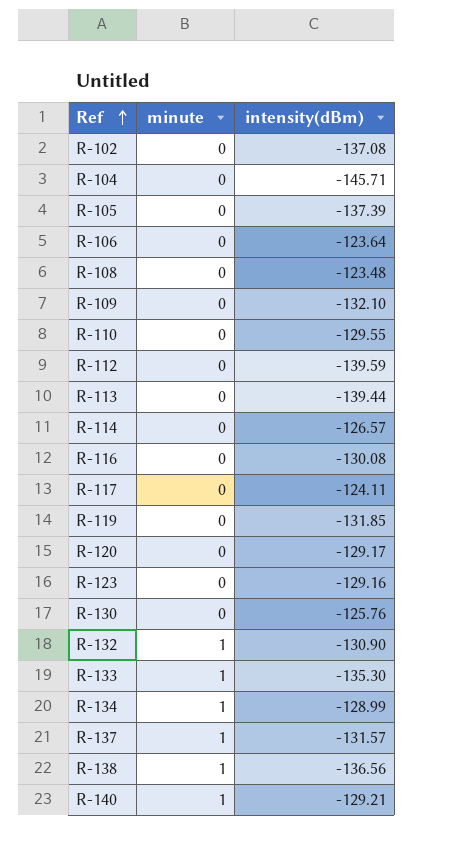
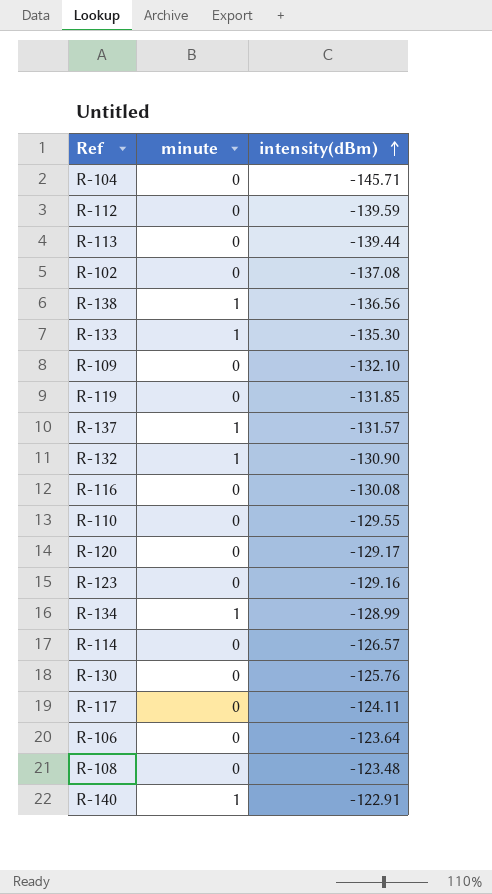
row order: Ref ascending -> intensity(dBm) ascending
row R-105: 0 | -137.39 -> none
R-140 | intensity(dBm): -129.21 -> -122.91

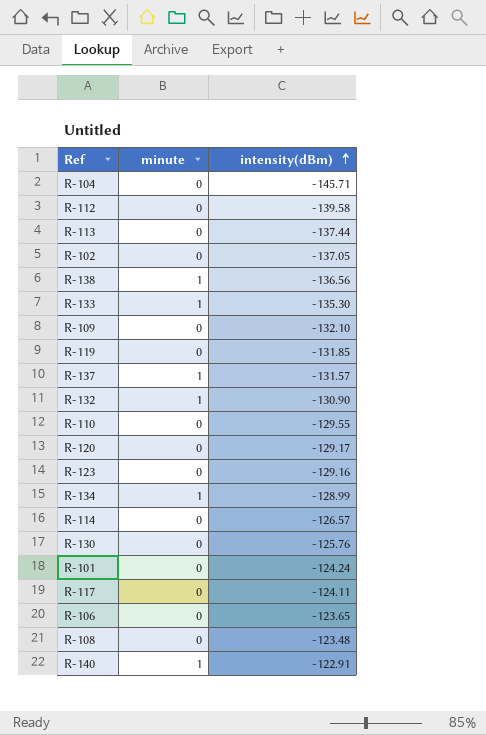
row R-116: 0 | -130.08 -> none
R-112 | intensity(dBm): -139.59 -> -139.58
R-113 | intensity(dBm): -139.44 -> -137.44
R-102 | intensity(dBm): -137.08 -> -137.05
row R-101: none -> 0 | -124.24
R-106 | intensity(dBm): -123.64 -> -123.65

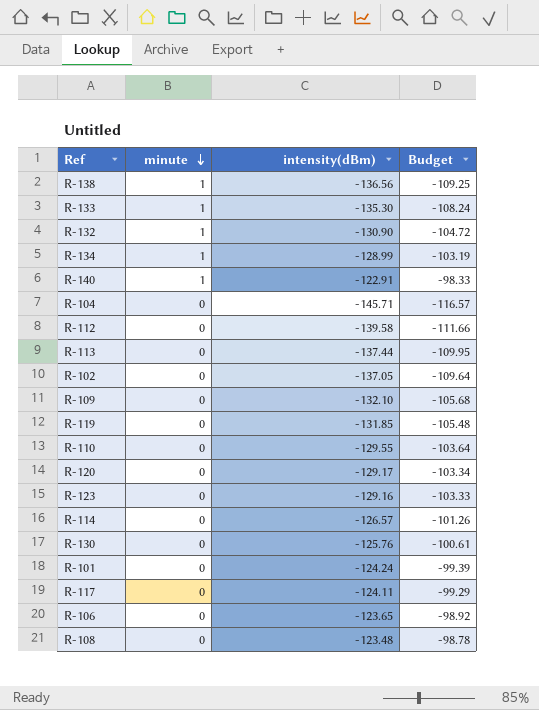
row order: intensity(dBm) ascending -> minute descending
column Budget | formula: none -> [intensity(dBm)] * 0.8
row R-137: 1 | -131.57 -> none

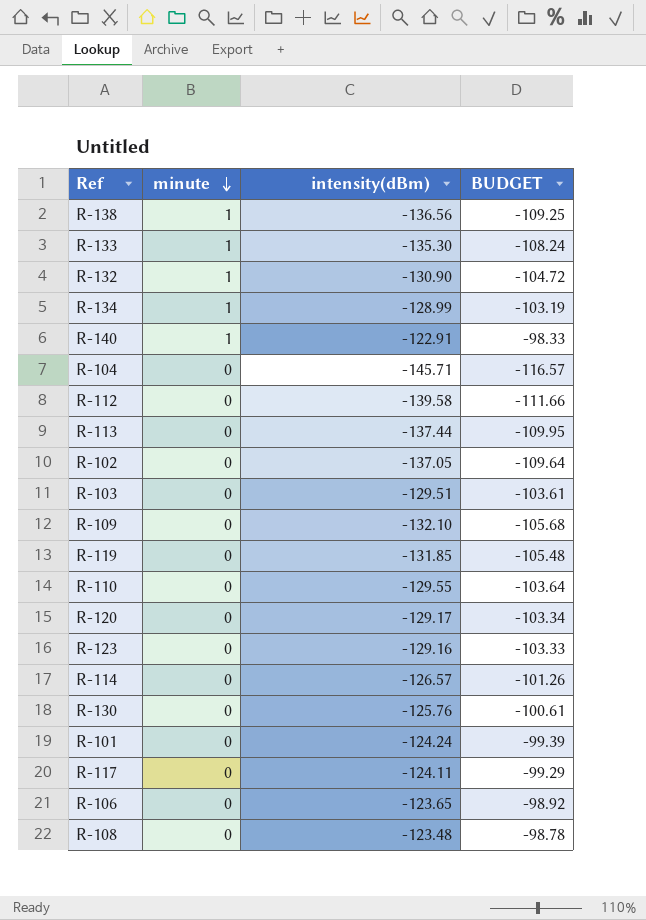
column name: Budget -> BUDGET
row R-103: none -> 0 | -129.51 | -103.61

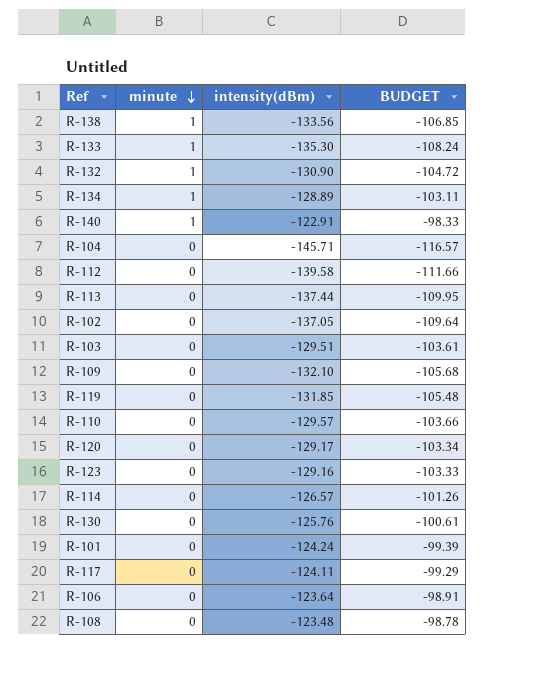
R-138 | intensity(dBm): -136.56 -> -133.56
R-138 | BUDGET: -109.25 -> -106.85
R-134 | intensity(dBm): -128.99 -> -128.89
R-134 | BUDGET: -103.19 -> -103.11
R-110 | intensity(dBm): -129.55 -> -129.57
R-110 | BUDGET: -103.64 -> -103.66
R-106 | intensity(dBm): -123.65 -> -123.64
R-106 | BUDGET: -98.92 -> -98.91

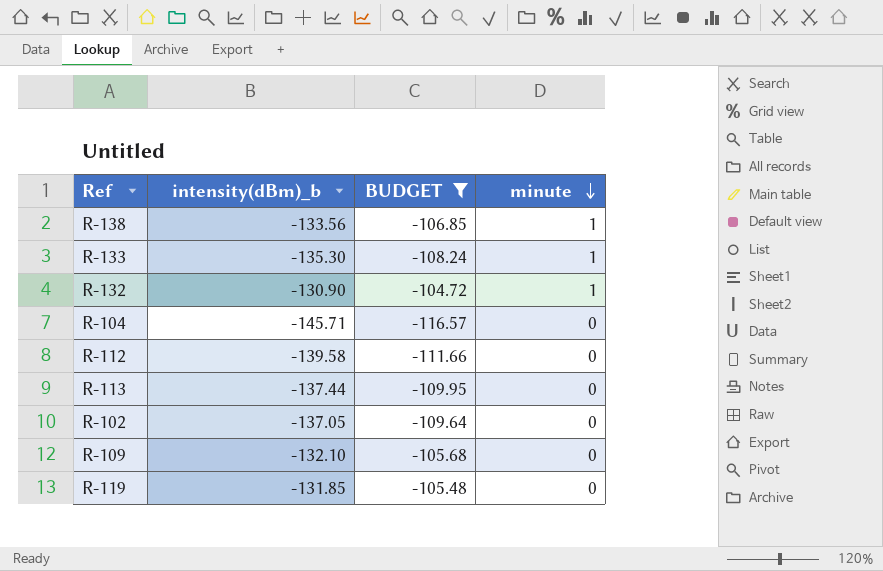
filter: none -> BUDGET <= -104.72
column name: intensity(dBm) -> intensity(dBm)_b
column minute | position: 2 -> 4

